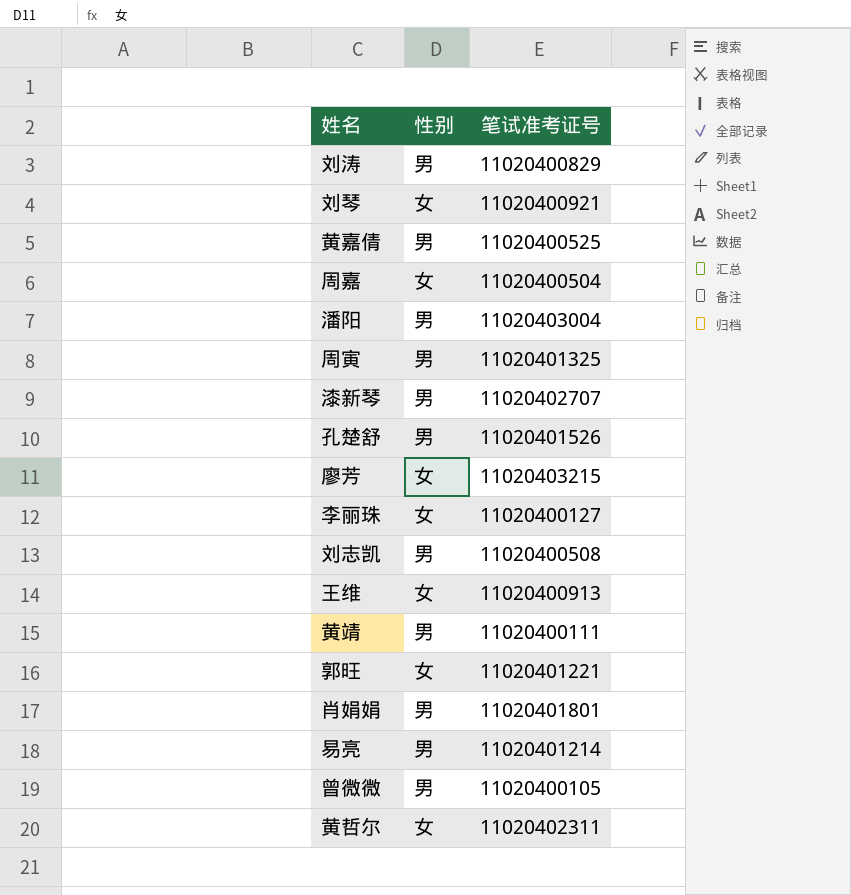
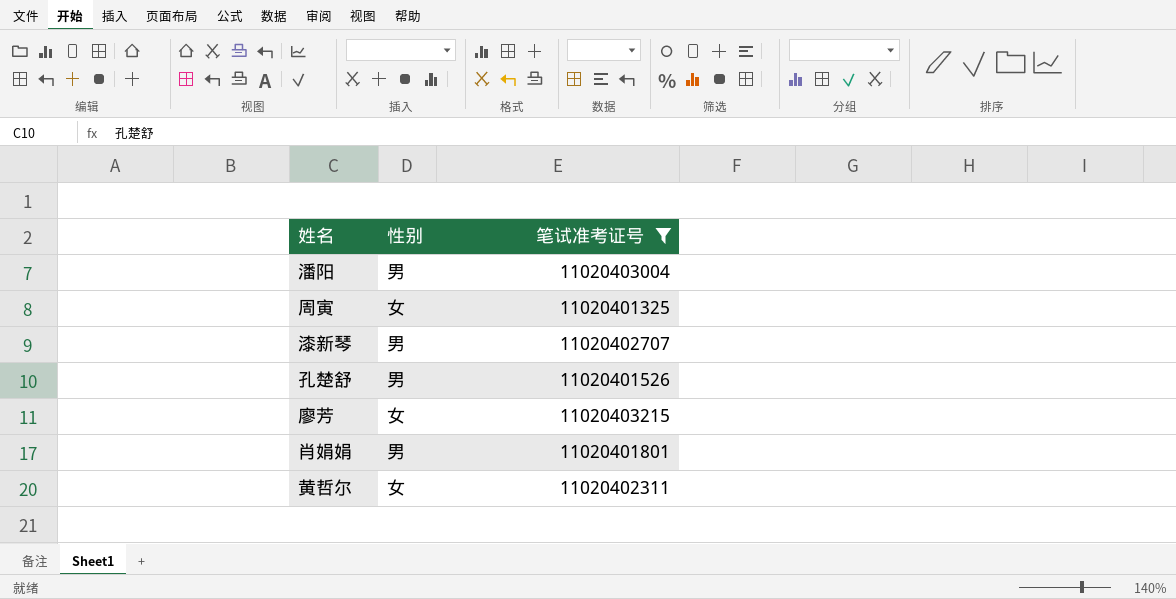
filter: none -> 笔试准考证号 >= 11020401325
周寅 | 性别: 男 -> 女

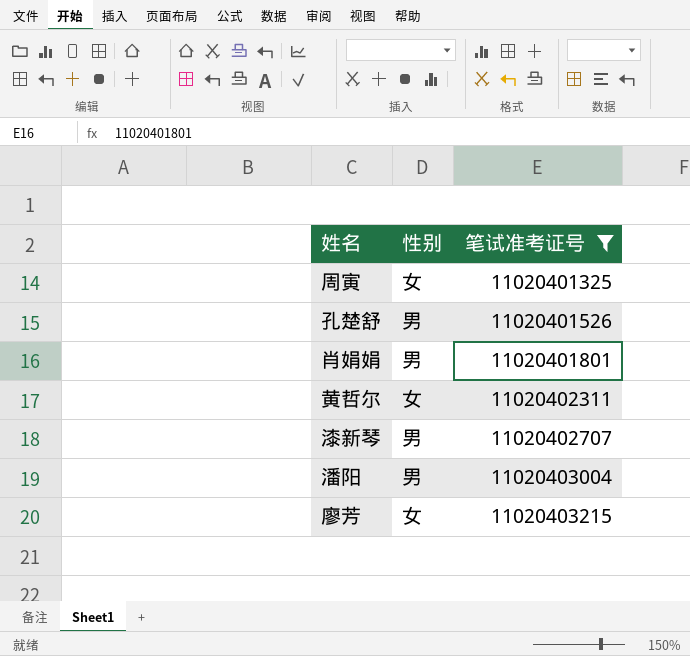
row order: none -> 笔试准考证号 ascending

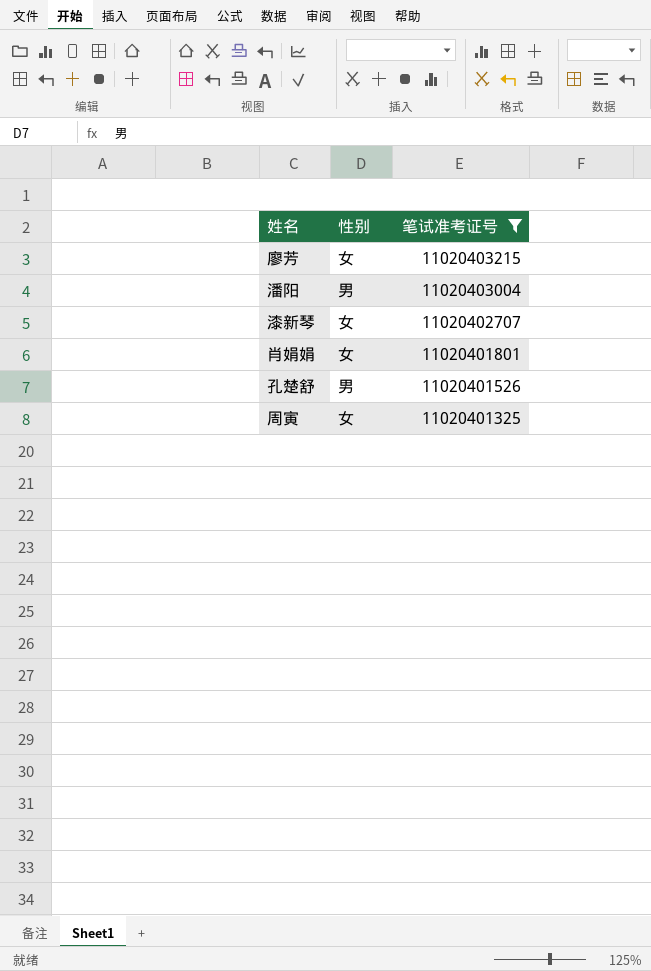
row order: 笔试准考证号 ascending -> 笔试准考证号 descending
row 黄哲尔: 女 | 11020402311 -> none
漆新琴 | 性别: 男 -> 女
肖娟娟 | 性别: 男 -> 女

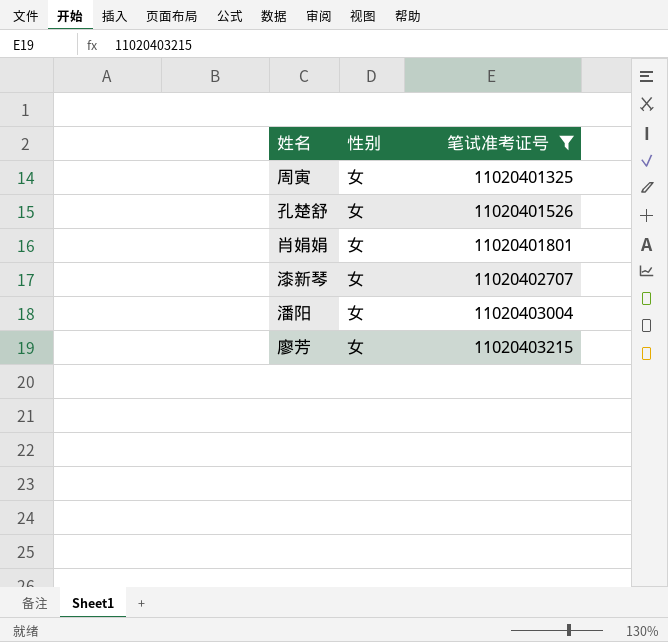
row order: 笔试准考证号 descending -> 笔试准考证号 ascending
孔楚舒 | 性别: 男 -> 女
潘阳 | 性别: 男 -> 女

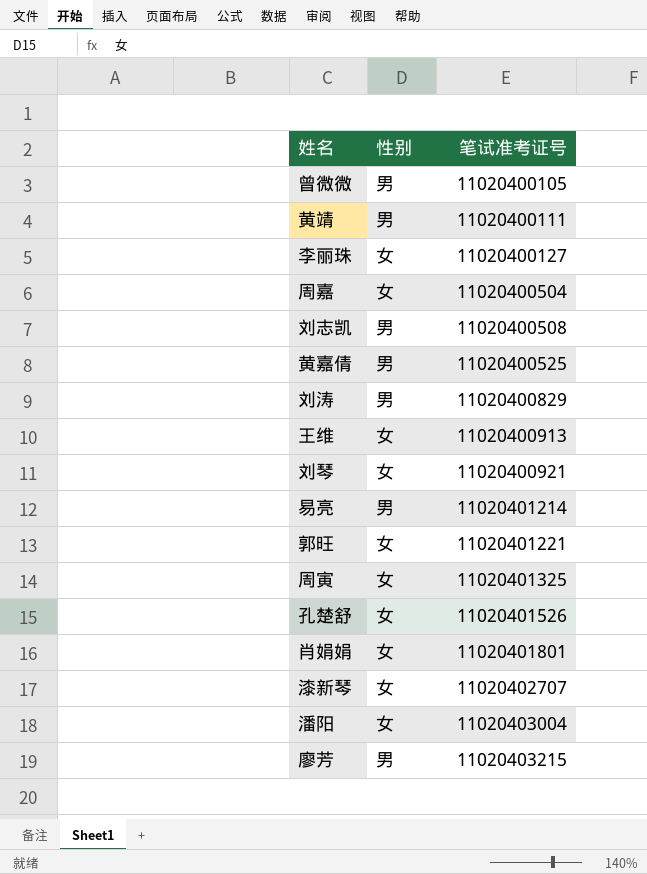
filter: 笔试准考证号 >= 11020401325 -> none
廖芳 | 性别: 女 -> 男

